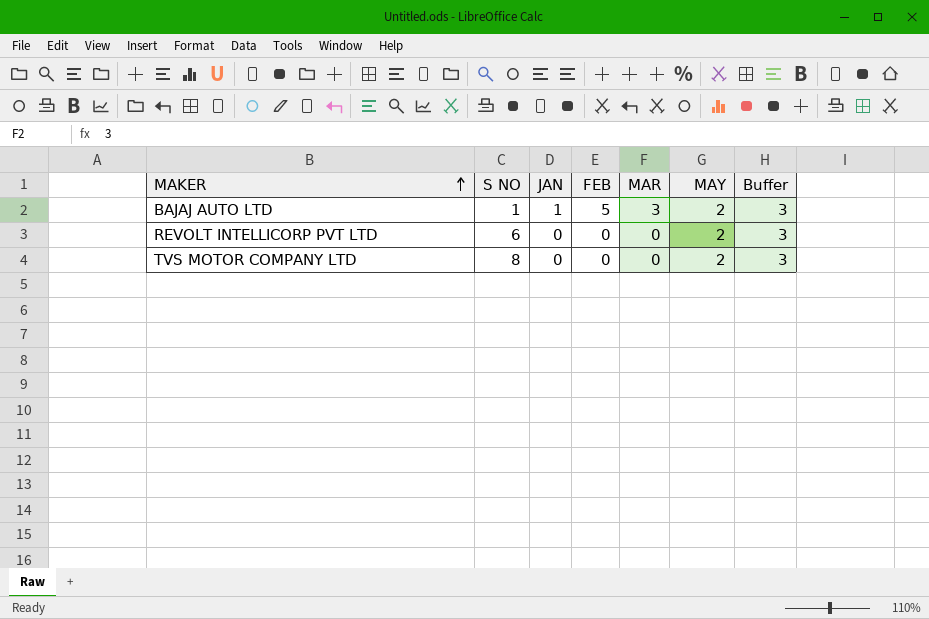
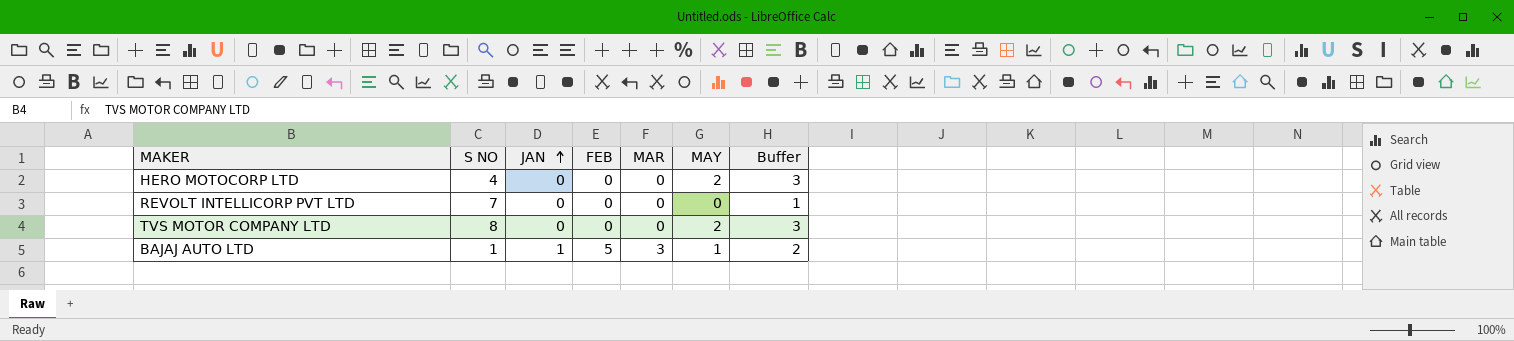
row order: MAKER ascending -> JAN ascending
row HERO MOTOCORP LTD: none -> 4 | 0 | 0 | 0 | 2 | 3
REVOLT INTELLICORP PVT LTD | S NO: 6 -> 7
REVOLT INTELLICORP PVT LTD | MAY: 2 -> 0
REVOLT INTELLICORP PVT LTD | Buffer: 3 -> 1
BAJAJ AUTO LTD | MAY: 2 -> 1
BAJAJ AUTO LTD | Buffer: 3 -> 2

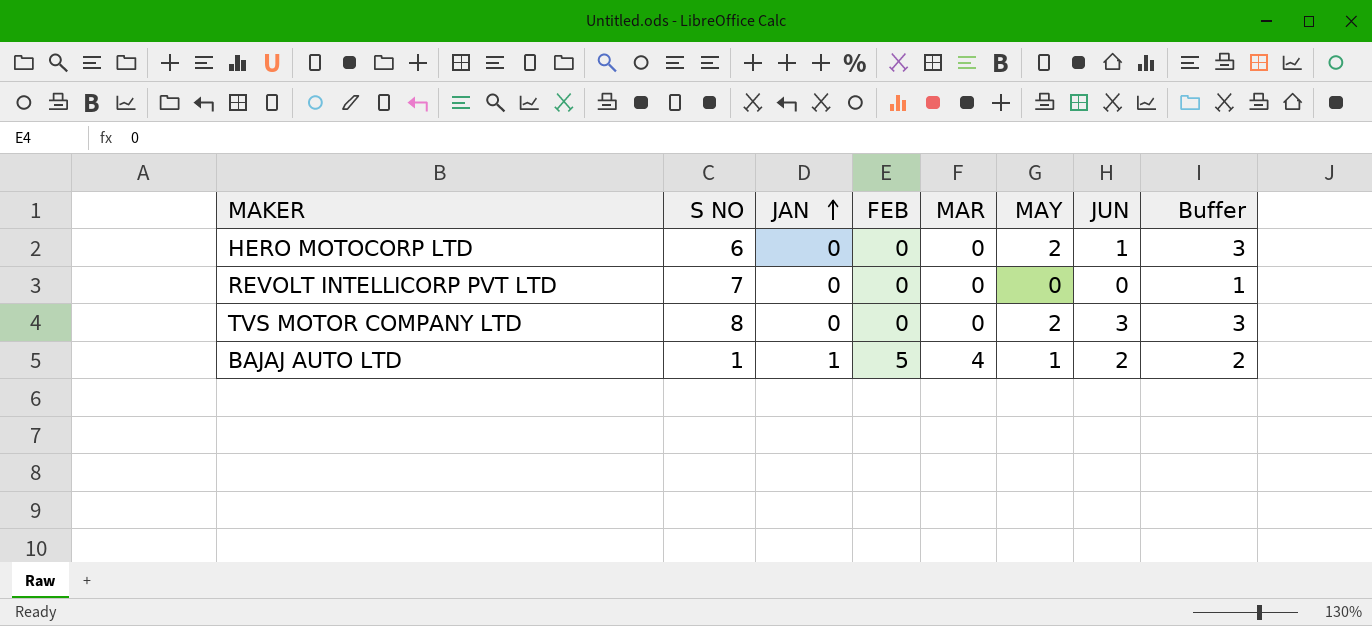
column JUN | position: none -> 7
HERO MOTOCORP LTD | S NO: 4 -> 6
BAJAJ AUTO LTD | MAR: 3 -> 4

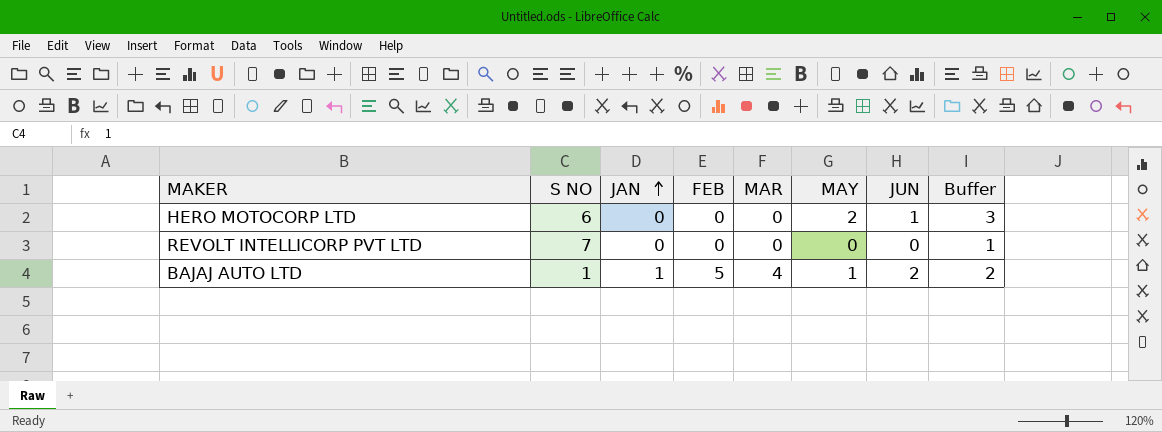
row TVS MOTOR COMPANY LTD: 8 | 0 | 0 | 0 | 2 | 3 | 3 -> none

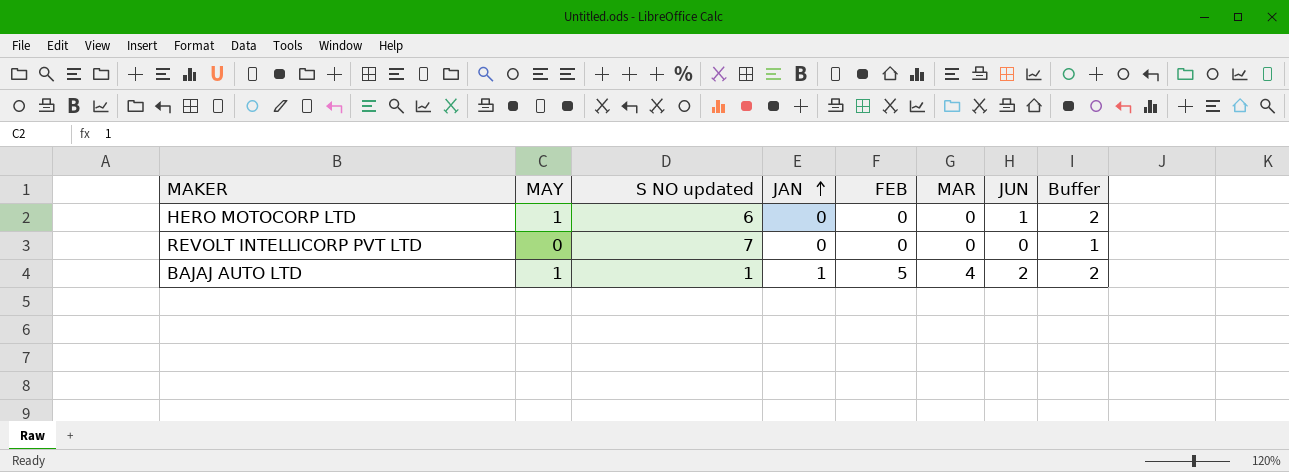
column MAY | position: 6 -> 2
column name: S NO -> S NO updated
HERO MOTOCORP LTD | MAY: 2 -> 1
HERO MOTOCORP LTD | Buffer: 3 -> 2

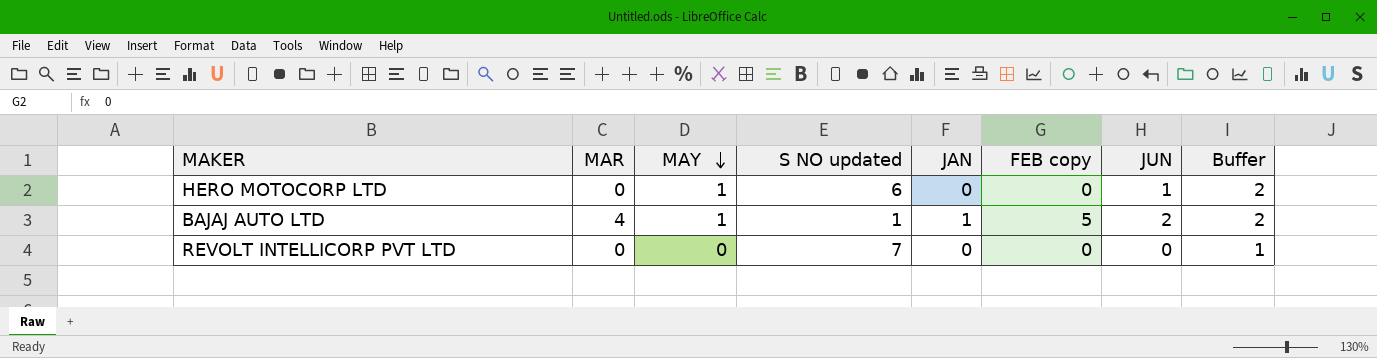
row order: JAN ascending -> MAY descending
column MAR | position: 6 -> 2
column name: FEB -> FEB copy

